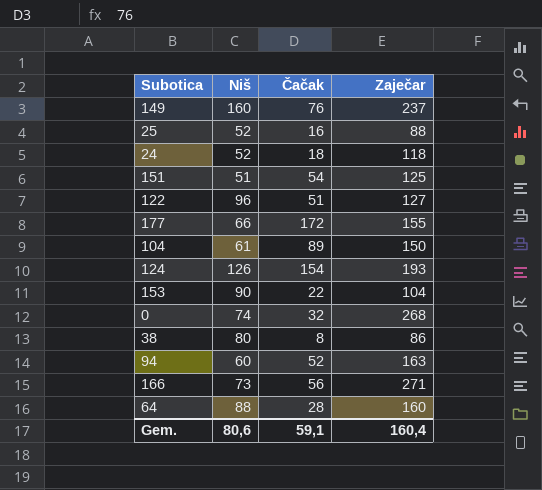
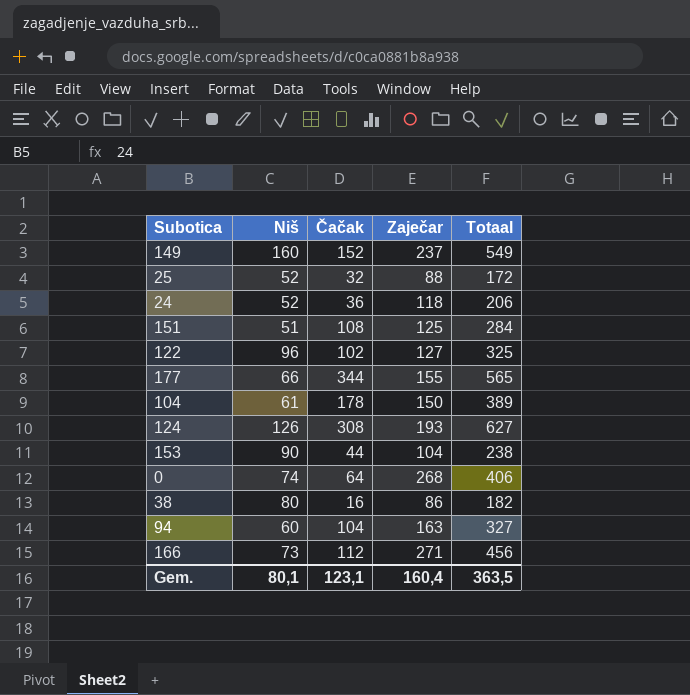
column Totaal | formula: none -> [Niš] + [Čačak] + [Zaječar]
row 64: 88 | 28 | 160 -> none
149 | Čačak: 76 -> 152
25 | Čačak: 16 -> 32
24 | Čačak: 18 -> 36
151 | Čačak: 54 -> 108
122 | Čačak: 51 -> 102
177 | Čačak: 172 -> 344
104 | Čačak: 89 -> 178
124 | Čačak: 154 -> 308
153 | Čačak: 22 -> 44
0 | Čačak: 32 -> 64
38 | Čačak: 8 -> 16
94 | Čačak: 52 -> 104
166 | Čačak: 56 -> 112
Gem. | Niš: 80,6 -> 80,1
Gem. | Čačak: 59,1 -> 123,1

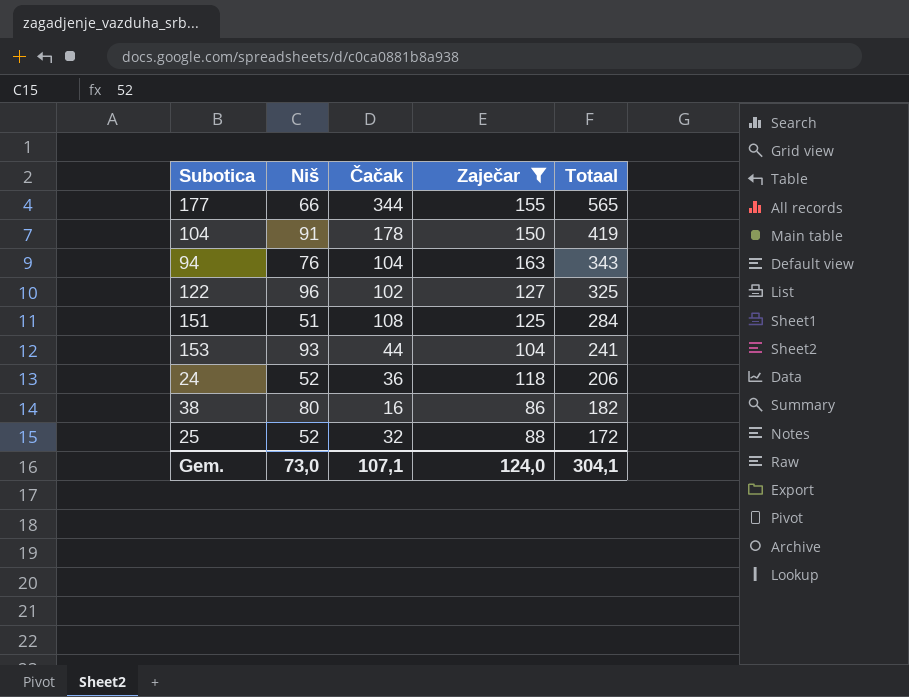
filter: none -> Zaječar <= 163
row order: none -> Totaal descending
104 | Niš: 61 -> 91
104 | Totaal: 389 -> 419
94 | Niš: 60 -> 76
94 | Totaal: 327 -> 343
153 | Niš: 90 -> 93
153 | Totaal: 238 -> 241
Gem. | Niš: 80,1 -> 73,0
Gem. | Čačak: 123,1 -> 107,1
Gem. | Zaječar: 160,4 -> 124,0
Gem. | Totaal: 363,5 -> 304,1

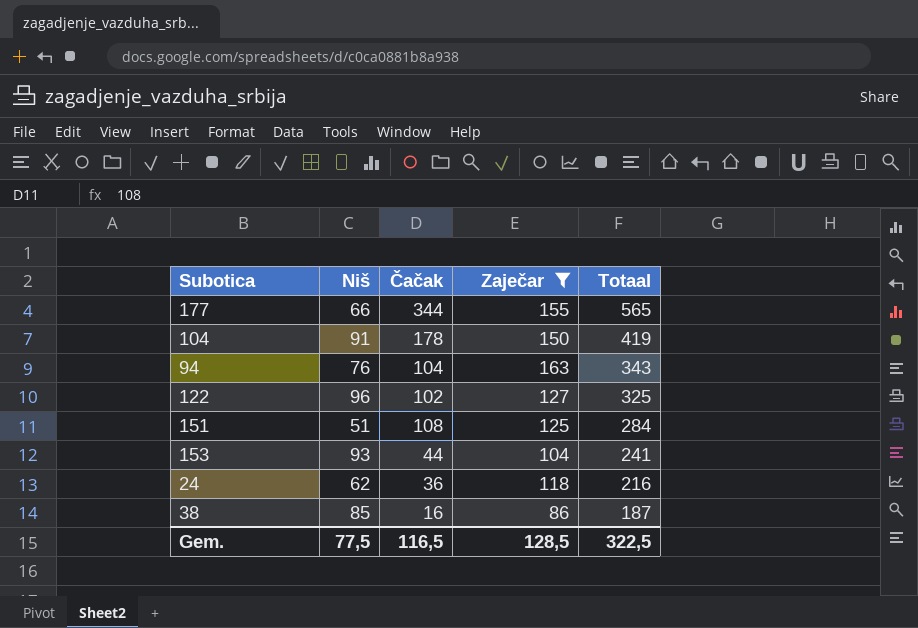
row 25: 52 | 32 | 88 | 172 -> none
24 | Niš: 52 -> 62
24 | Totaal: 206 -> 216
38 | Niš: 80 -> 85
38 | Totaal: 182 -> 187
Gem. | Niš: 73,0 -> 77,5
Gem. | Čačak: 107,1 -> 116,5
Gem. | Zaječar: 124,0 -> 128,5
Gem. | Totaal: 304,1 -> 322,5

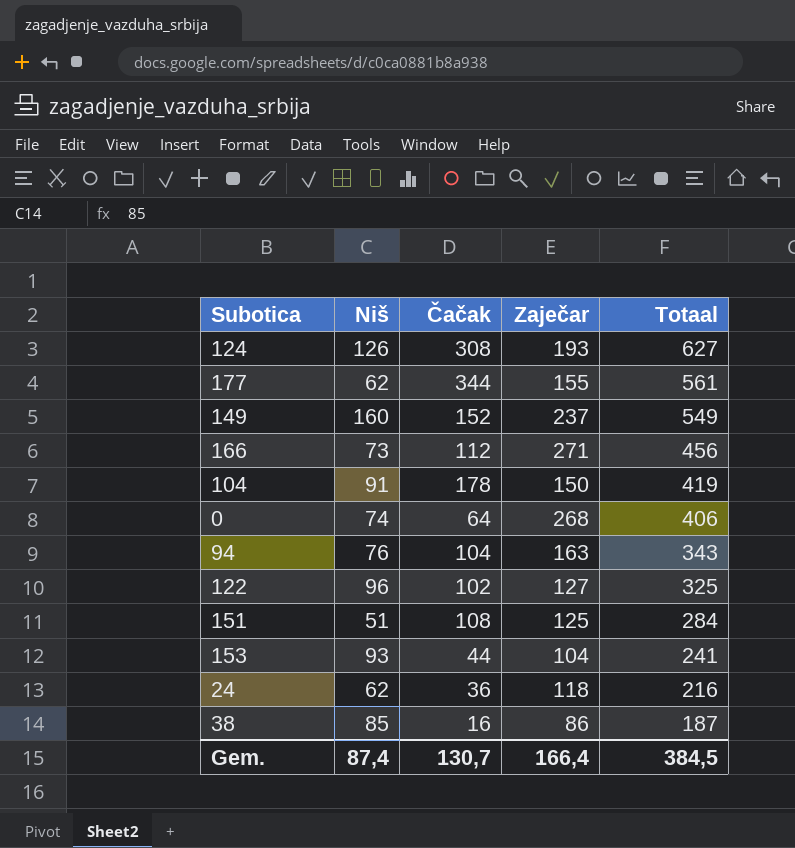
filter: Zaječar <= 163 -> none
177 | Niš: 66 -> 62
177 | Totaal: 565 -> 561
Gem. | Niš: 77,5 -> 87,4
Gem. | Čačak: 116,5 -> 130,7
Gem. | Zaječar: 128,5 -> 166,4
Gem. | Totaal: 322,5 -> 384,5

